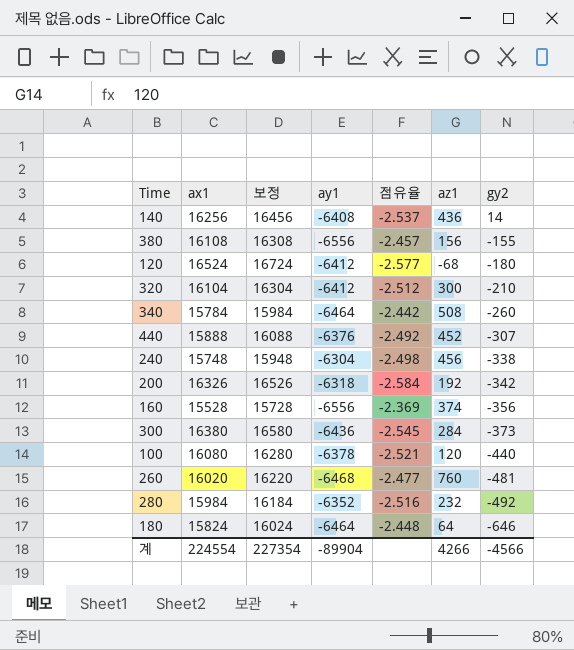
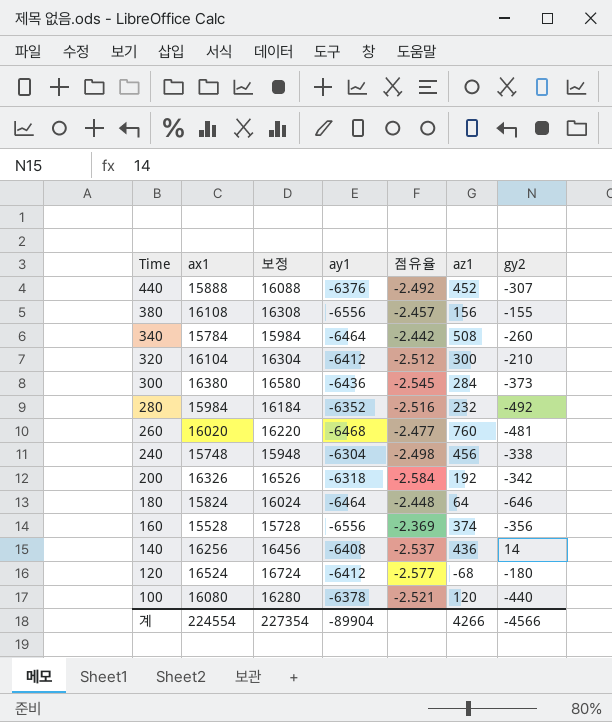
row order: gy2 descending -> Time descending

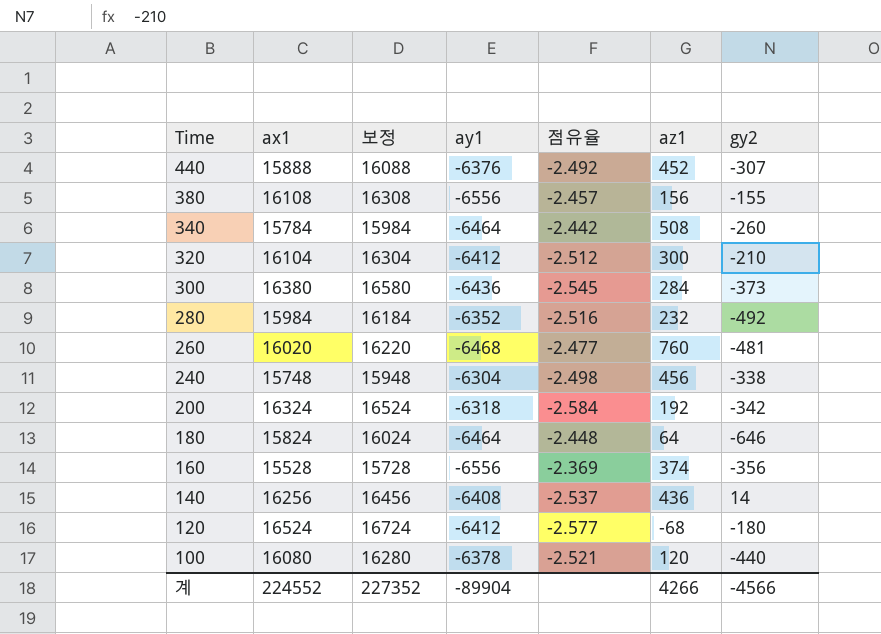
200 | ax1: 16326 -> 16324
200 | 보정: 16526 -> 16524
계 | ax1: 224554 -> 224552
계 | 보정: 227354 -> 227352

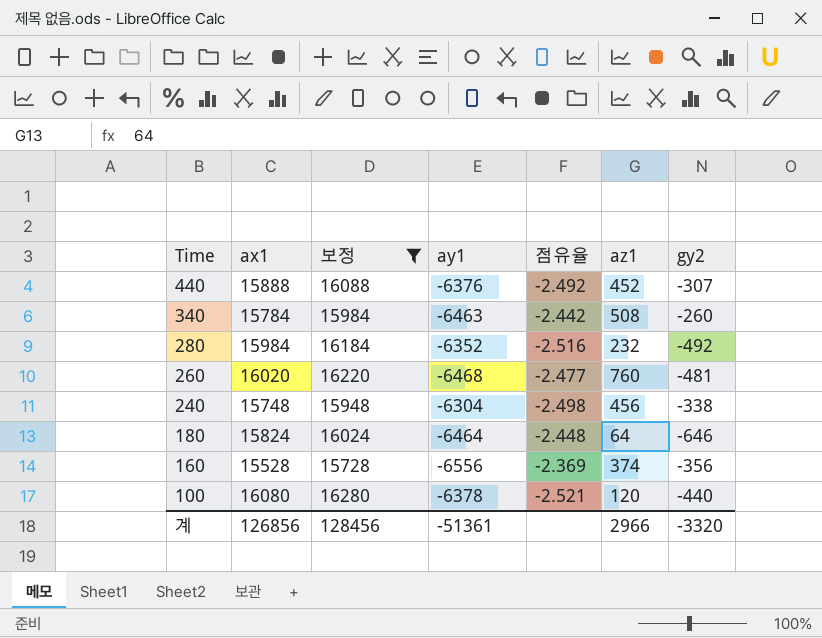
filter: none -> 보정 <= 16280
340 | ay1: -6464 -> -6463
계 | ax1: 224552 -> 126856
계 | 보정: 227352 -> 128456
계 | ay1: -89904 -> -51361
계 | az1: 4266 -> 2966
계 | gy2: -4566 -> -3320

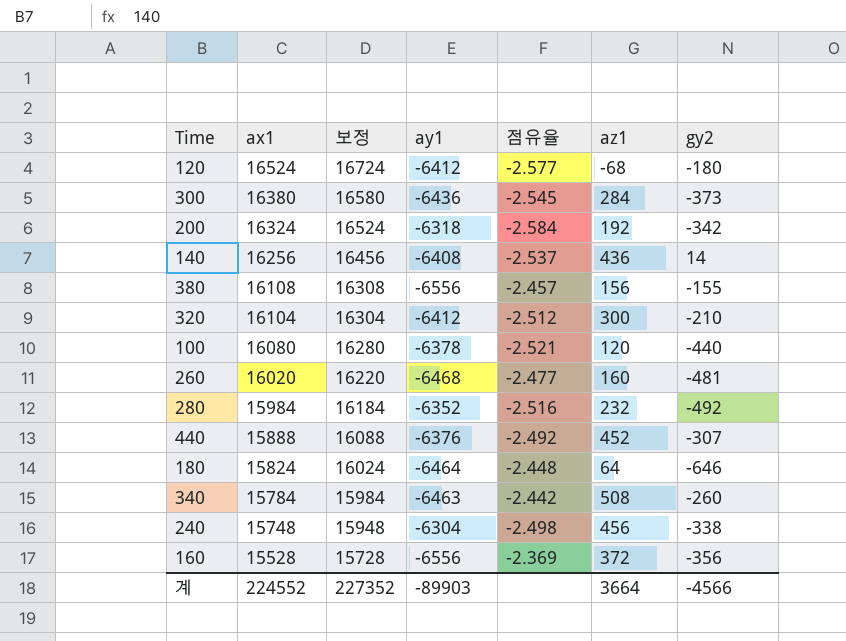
filter: 보정 <= 16280 -> none
row order: Time descending -> ax1 descending
260 | az1: 760 -> 160
160 | az1: 374 -> 372
계 | ax1: 126856 -> 224552
계 | 보정: 128456 -> 227352
계 | ay1: -51361 -> -89903
계 | az1: 2966 -> 3664
계 | gy2: -3320 -> -4566

